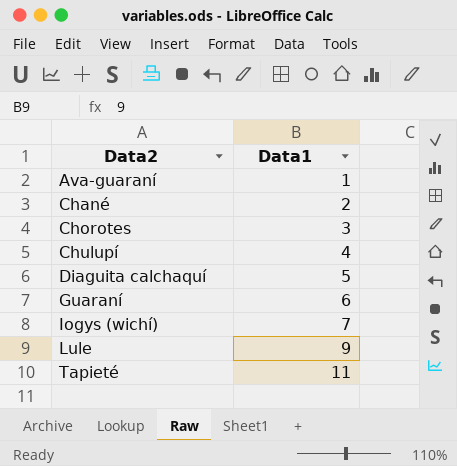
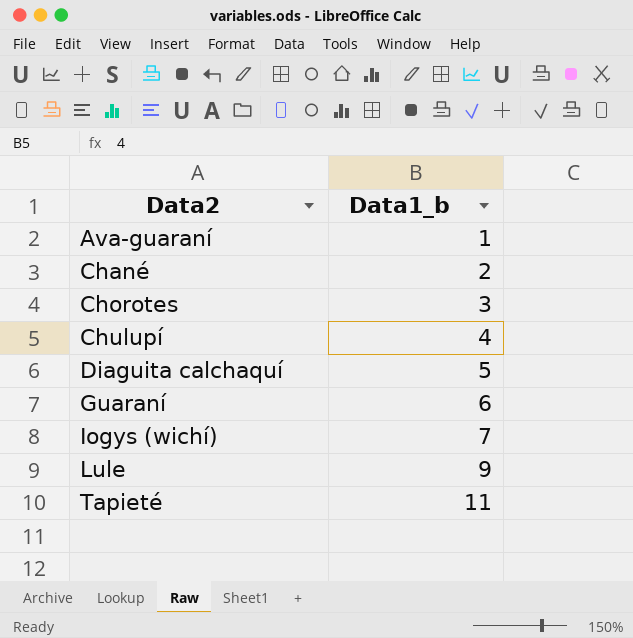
column name: Data1 -> Data1_b

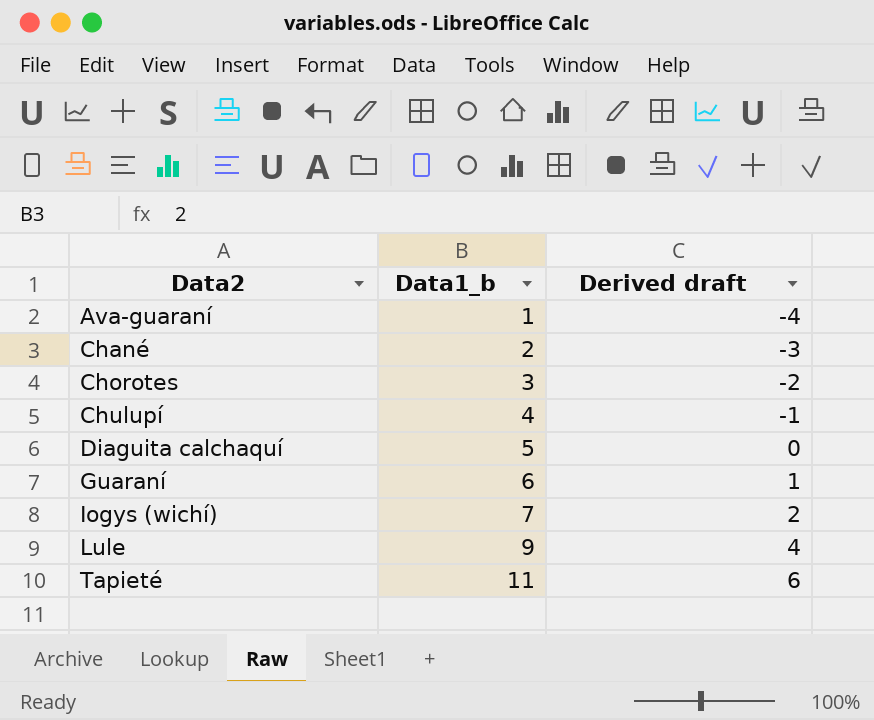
column Derived draft | formula: none -> [Data1_b] - 5

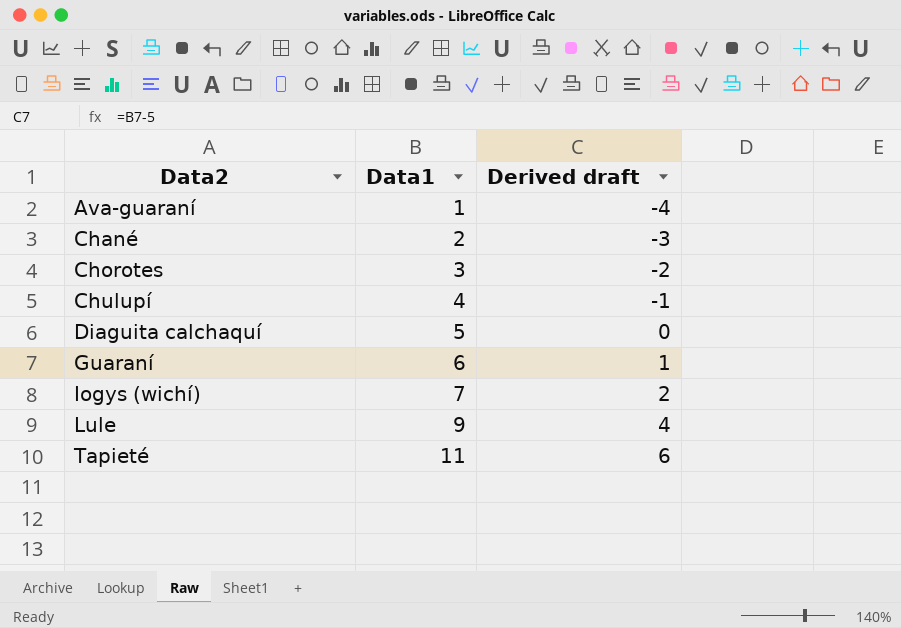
column name: Data1_b -> Data1

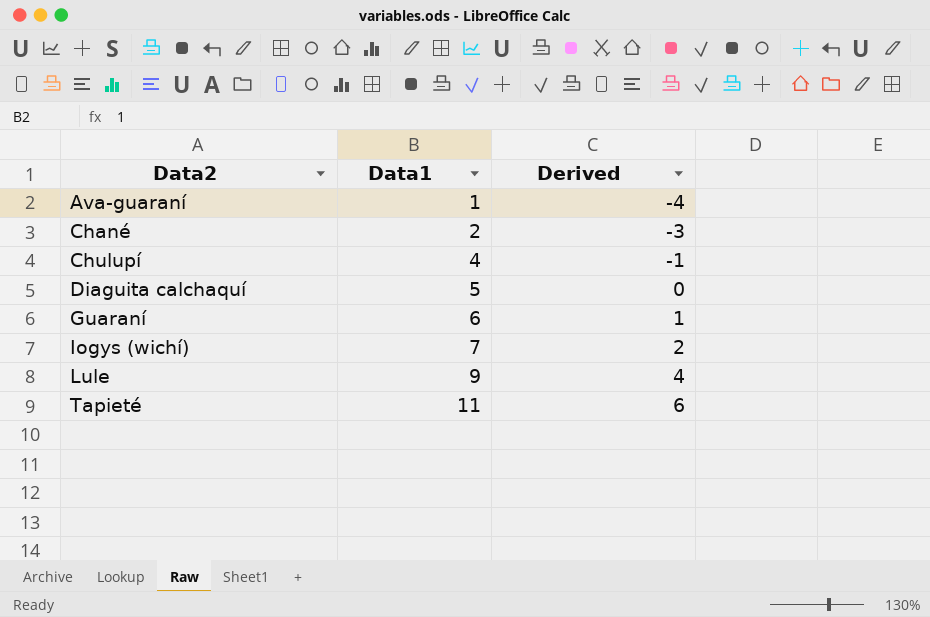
column name: Derived draft -> Derived
row Chorotes: 3 | -2 -> none

